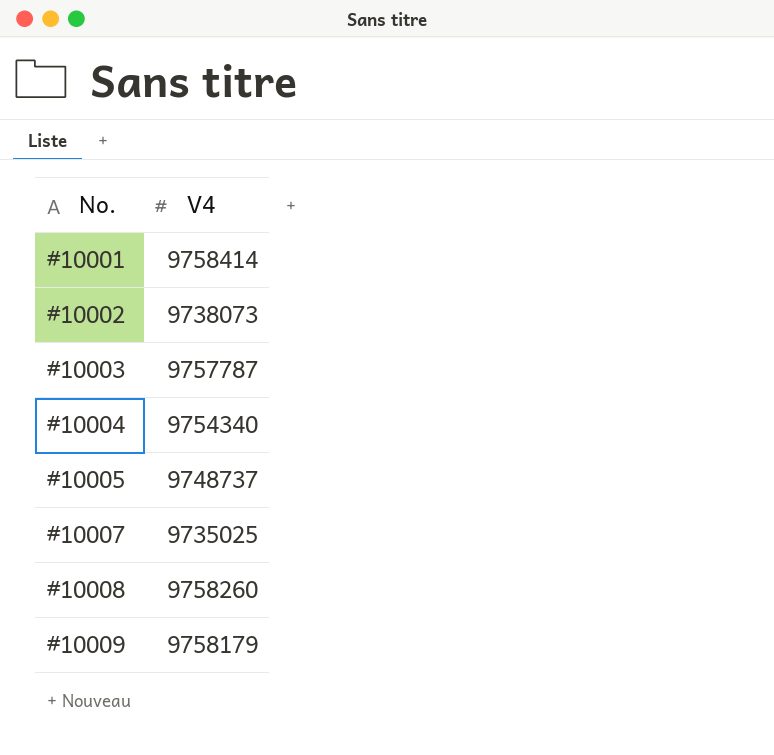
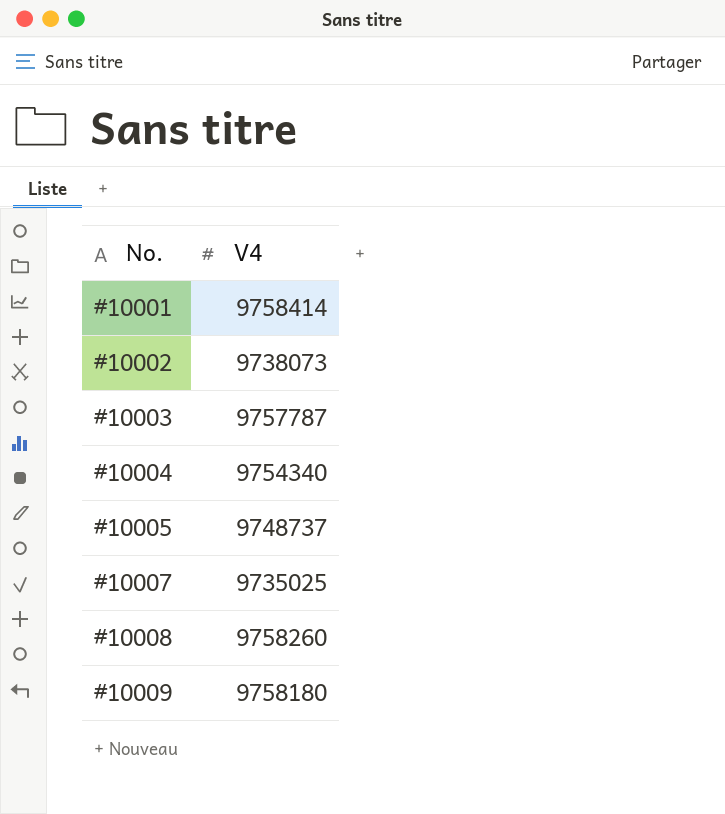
#10009 | V4: 9758179 -> 9758180

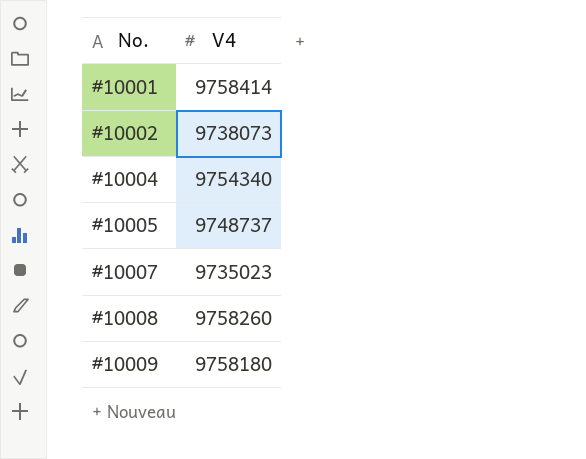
row #10003: 9757787 -> none
#10007 | V4: 9735025 -> 9735023

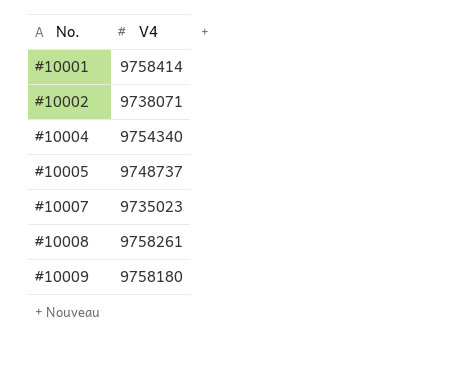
#10002 | V4: 9738073 -> 9738071
#10008 | V4: 9758260 -> 9758261

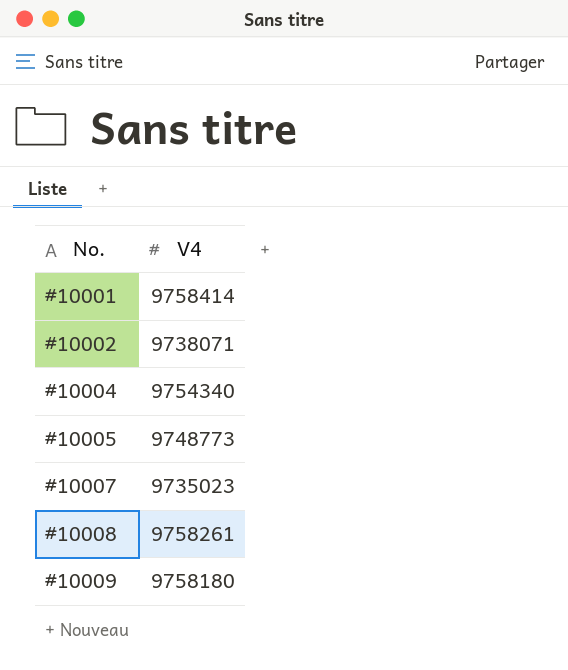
#10005 | V4: 9748737 -> 9748773

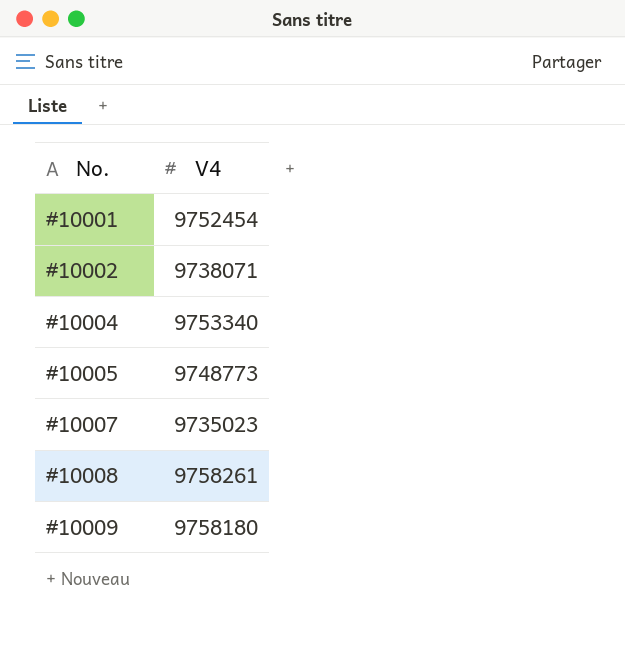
#10001 | V4: 9758414 -> 9752454
#10004 | V4: 9754340 -> 9753340

